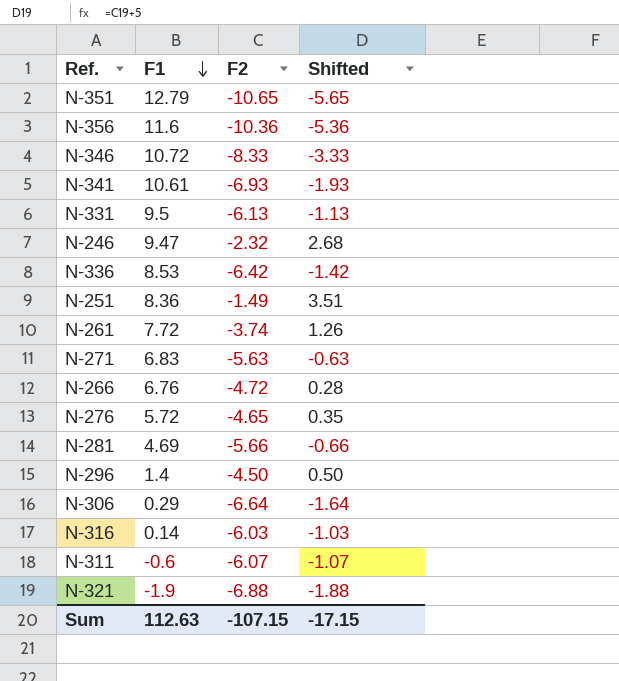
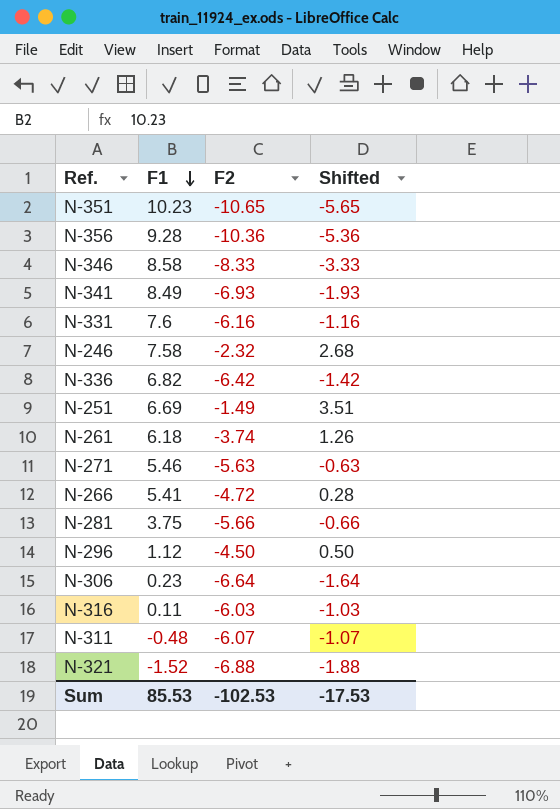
row N-276: 5.72 | -4.65 | 0.35 -> none
N-351 | F1: 12.79 -> 10.23
N-356 | F1: 11.6 -> 9.28
N-346 | F1: 10.72 -> 8.58
N-341 | F1: 10.61 -> 8.49
N-331 | F1: 9.5 -> 7.6
N-331 | F2: -6.13 -> -6.16
N-331 | Shifted: -1.13 -> -1.16
N-246 | F1: 9.47 -> 7.58
N-336 | F1: 8.53 -> 6.82
N-251 | F1: 8.36 -> 6.69
N-261 | F1: 7.72 -> 6.18
N-271 | F1: 6.83 -> 5.46
N-266 | F1: 6.76 -> 5.41
N-281 | F1: 4.69 -> 3.75
N-296 | F1: 1.4 -> 1.12
N-306 | F1: 0.29 -> 0.23
N-316 | F1: 0.14 -> 0.11
N-311 | F1: -0.6 -> -0.48
N-321 | F1: -1.9 -> -1.52
Sum | F1: 112.63 -> 85.53
Sum | F2: -107.15 -> -102.53
Sum | Shifted: -17.15 -> -17.53

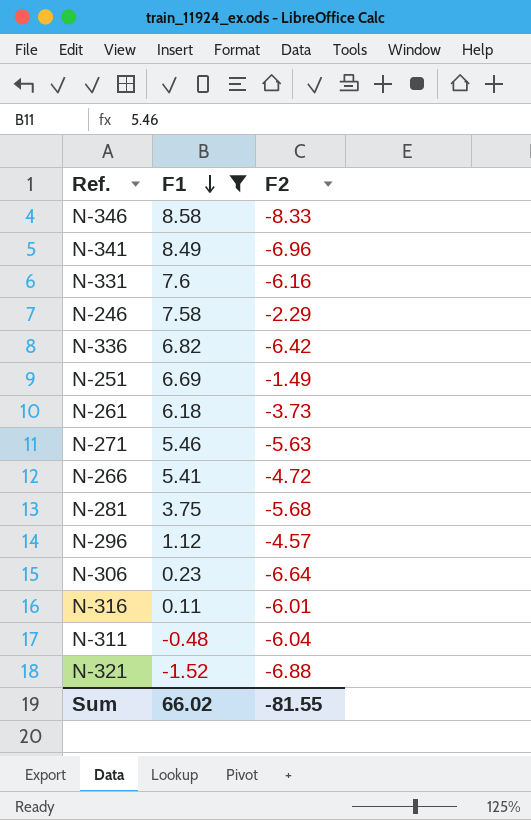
filter: none -> F1 <= 8.58
column Shifted | formula: [F2] + 5 -> none
N-341 | F2: -6.93 -> -6.96
N-246 | F2: -2.32 -> -2.29
N-261 | F2: -3.74 -> -3.73
N-281 | F2: -5.66 -> -5.68
N-296 | F2: -4.50 -> -4.57
N-316 | F2: -6.03 -> -6.01
N-311 | F2: -6.07 -> -6.04
Sum | F1: 85.53 -> 66.02
Sum | F2: -102.53 -> -81.55

